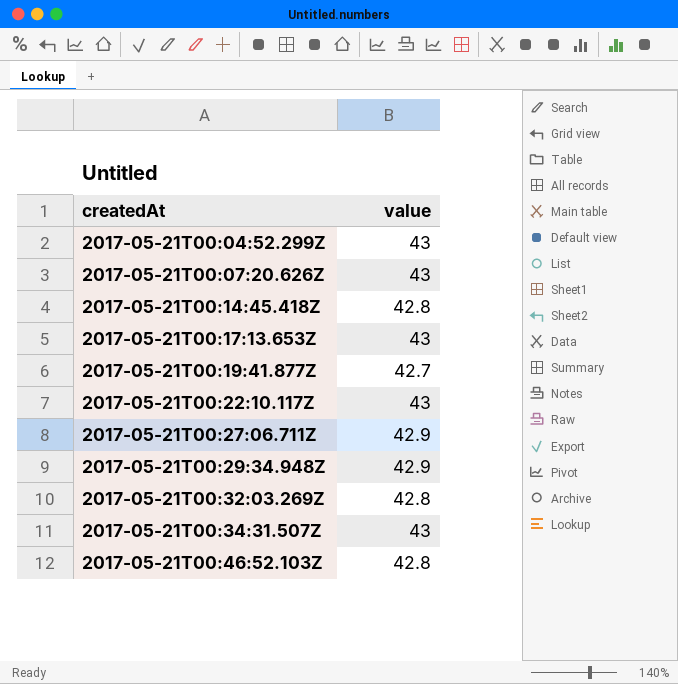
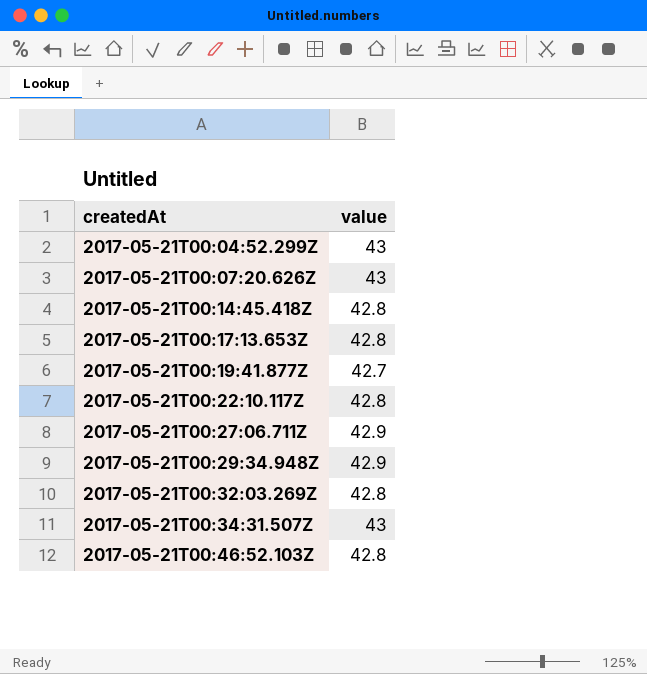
2017-05-21T00:17:13.653Z | value: 43 -> 42.8
2017-05-21T00:22:10.117Z | value: 43 -> 42.8

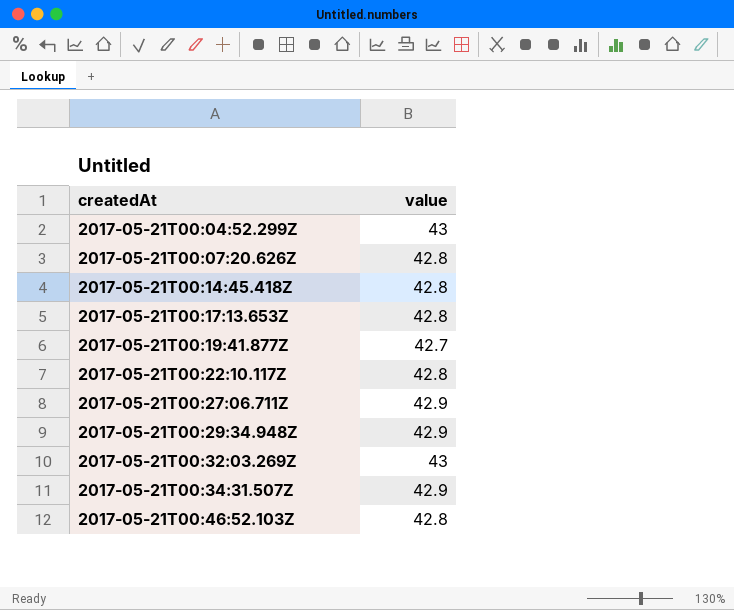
2017-05-21T00:07:20.626Z | value: 43 -> 42.8
2017-05-21T00:32:03.269Z | value: 42.8 -> 43
2017-05-21T00:34:31.507Z | value: 43 -> 42.9

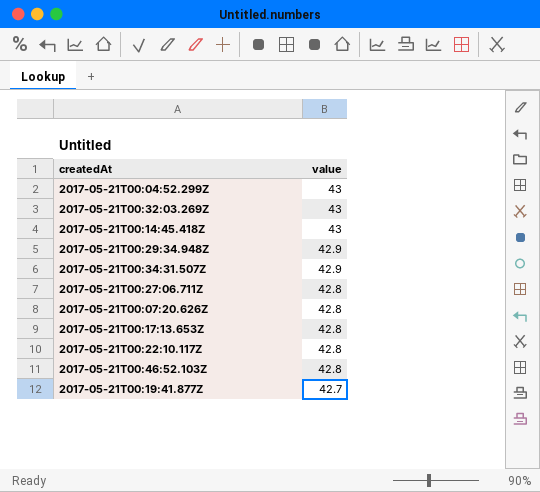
row order: createdAt ascending -> value descending
2017-05-21T00:14:45.418Z | value: 42.8 -> 43
2017-05-21T00:27:06.711Z | value: 42.9 -> 42.8

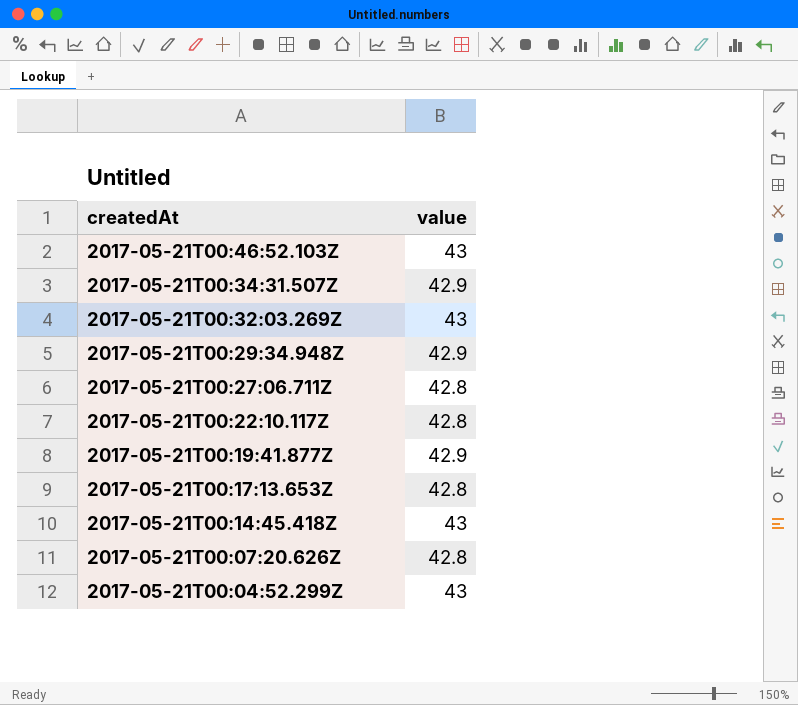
row order: value descending -> createdAt descending
2017-05-21T00:46:52.103Z | value: 42.8 -> 43
2017-05-21T00:19:41.877Z | value: 42.7 -> 42.9

